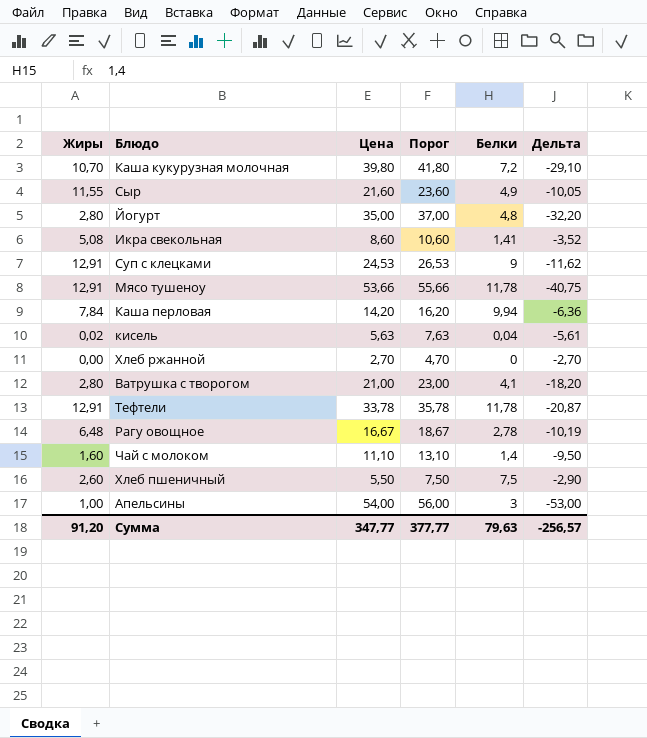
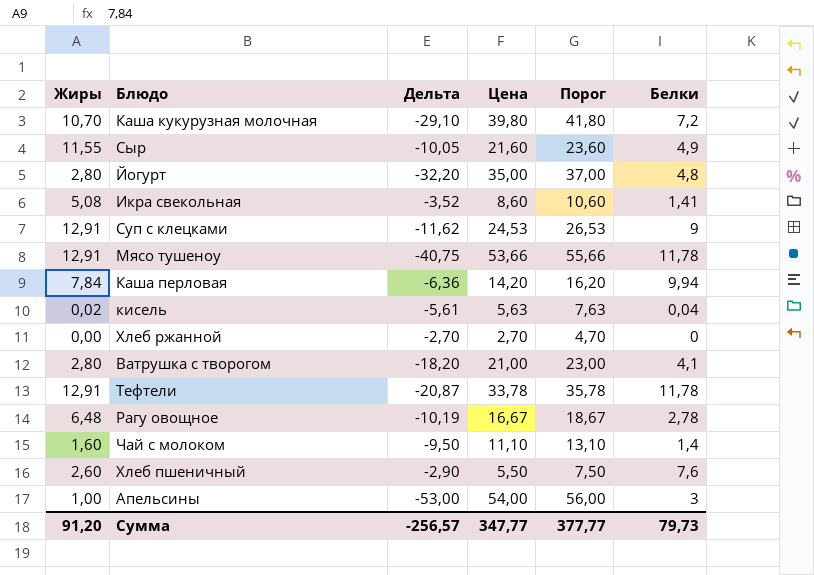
column Дельта | position: 6 -> 3
Хлеб пшеничный | Белки: 7,5 -> 7,6
Сумма | Белки: 79,63 -> 79,73

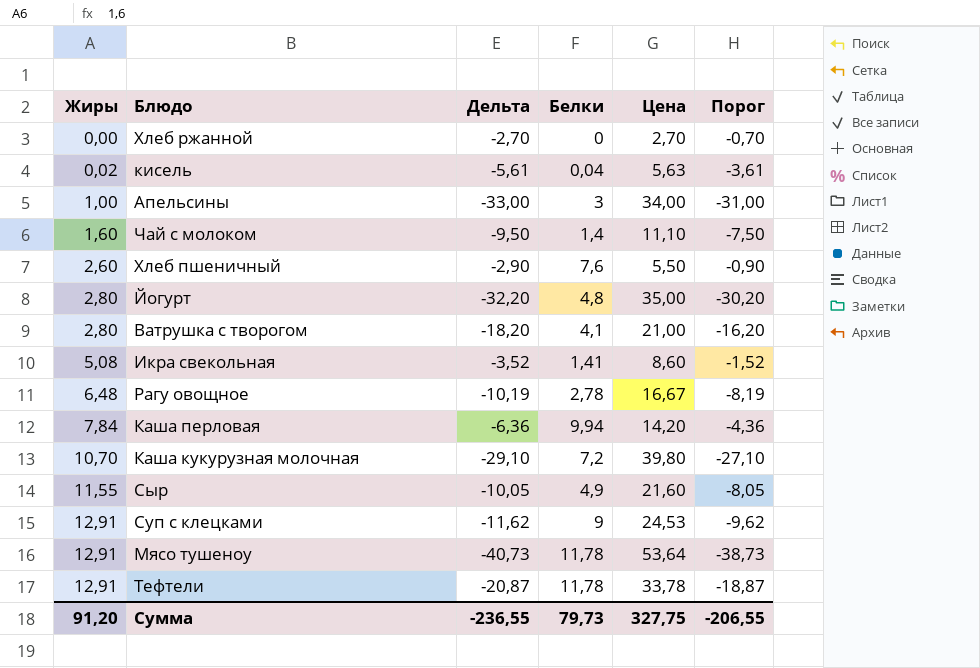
row order: none -> Жиры ascending
column Белки | position: 6 -> 4
column Порог | formula: [Цена] + 2 -> [Дельта] + 2
Апельсины | Дельта: -53,00 -> -33,00
Апельсины | Цена: 54,00 -> 34,00
Мясо тушеноу | Дельта: -40,75 -> -40,73
Мясо тушеноу | Цена: 53,66 -> 53,64
Сумма | Дельта: -256,57 -> -236,55
Сумма | Цена: 347,77 -> 327,75
Сумма | Порог: 377,77 -> -206,55

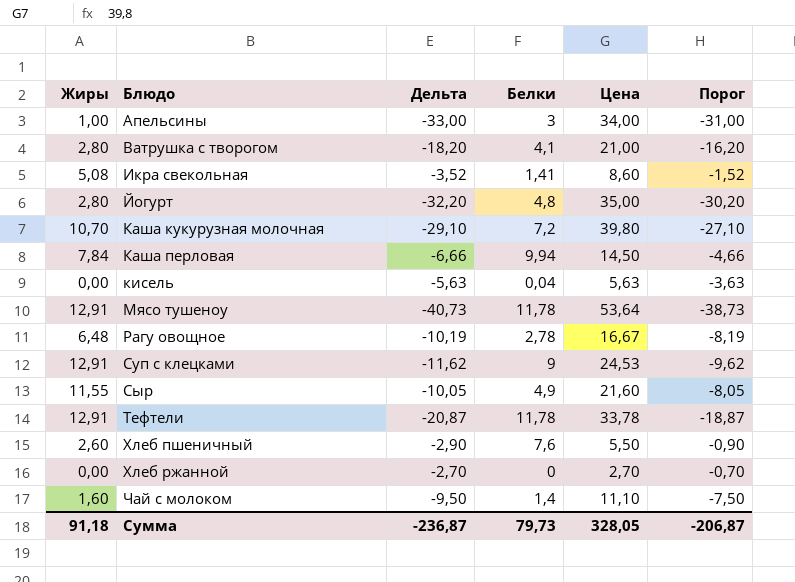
row order: Жиры ascending -> Блюдо ascending
Каша перловая | Дельта: -6,36 -> -6,66
Каша перловая | Цена: 14,20 -> 14,50
Каша перловая | Порог: -4,36 -> -4,66
кисель | Жиры: 0,02 -> 0,00
кисель | Дельта: -5,61 -> -5,63
кисель | Порог: -3,61 -> -3,63
Сумма | Жиры: 91,20 -> 91,18
Сумма | Дельта: -236,55 -> -236,87
Сумма | Цена: 327,75 -> 328,05
Сумма | Порог: -206,55 -> -206,87

